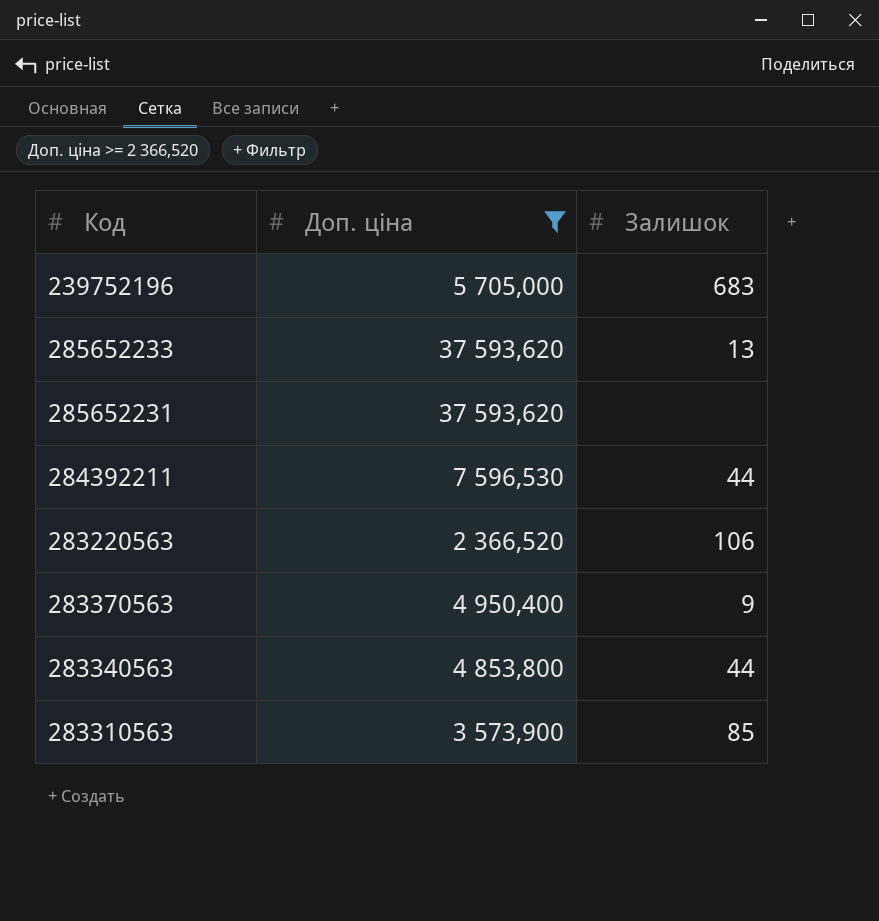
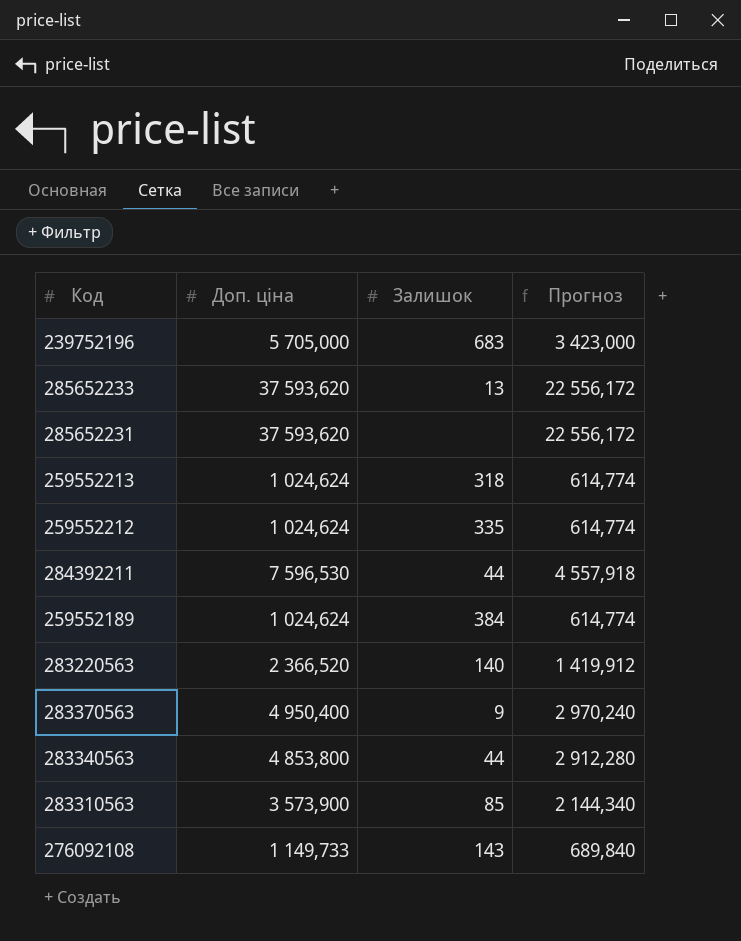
filter: Доп. ціна >= 2 366,520 -> none
column Прогноз | formula: none -> [Доп. ціна] * 0,6
283220563 | Залишок: 106 -> 140

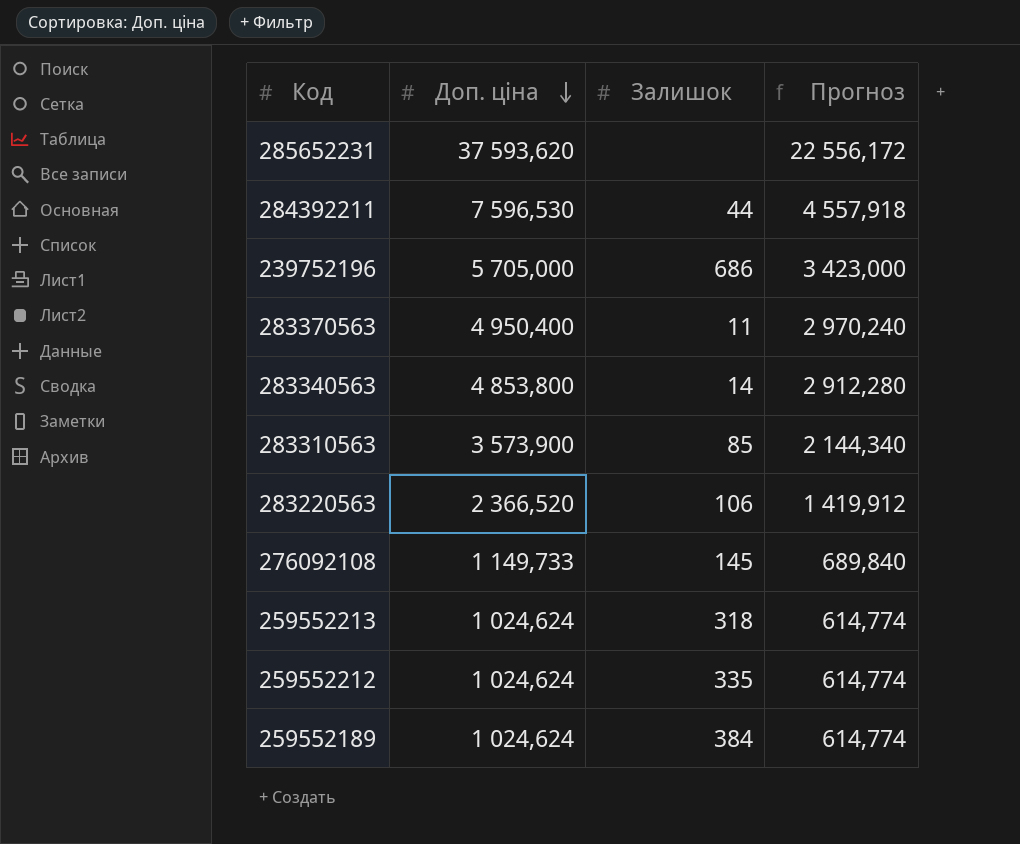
row order: none -> Доп. ціна descending
row 285652233: 37 593,620 | 13 | 22 556,172 -> none
239752196 | Залишок: 683 -> 686
283370563 | Залишок: 9 -> 11
283340563 | Залишок: 44 -> 14
283220563 | Залишок: 140 -> 106
276092108 | Залишок: 143 -> 145

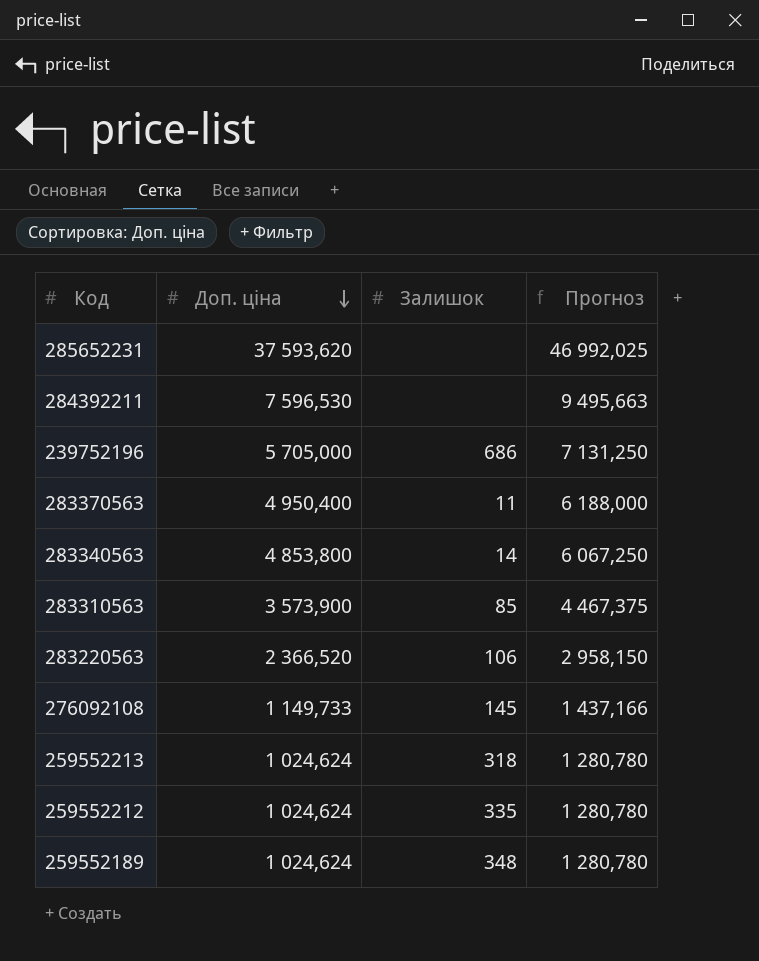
column Прогноз | formula: [Доп. ціна] * 0,6 -> [Доп. ціна] * 1,25
284392211 | Залишок: 44 -> none
259552189 | Залишок: 384 -> 348

